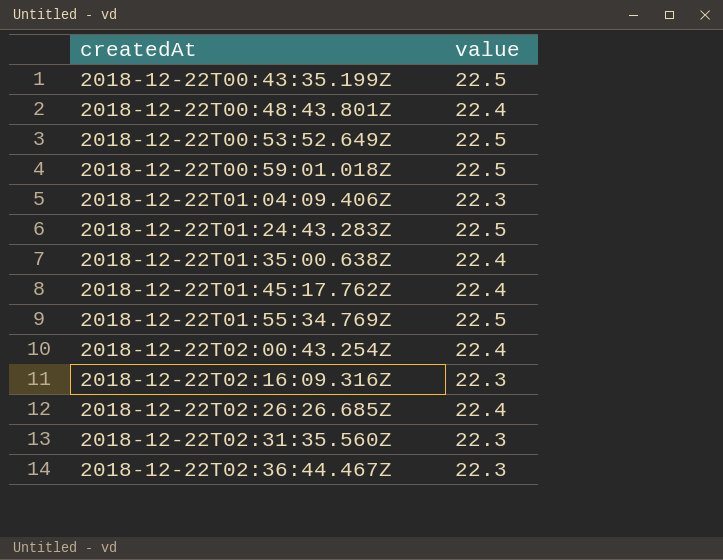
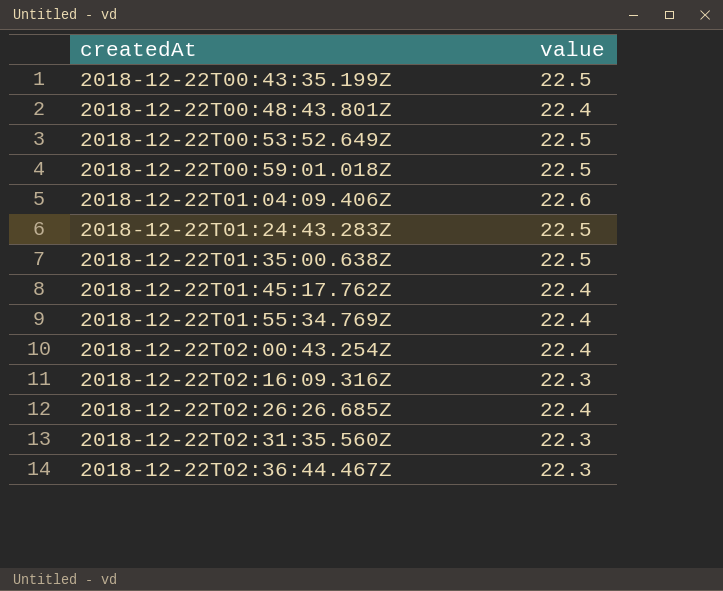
2018-12-22T01:04:09.406Z | value: 22.3 -> 22.6
2018-12-22T01:35:00.638Z | value: 22.4 -> 22.5
2018-12-22T01:55:34.769Z | value: 22.5 -> 22.4

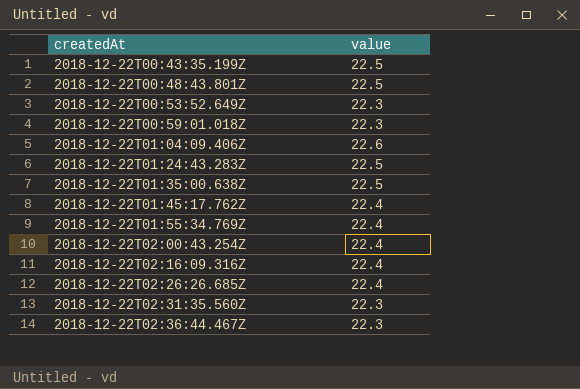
2018-12-22T00:48:43.801Z | value: 22.4 -> 22.5
2018-12-22T00:53:52.649Z | value: 22.5 -> 22.3
2018-12-22T00:59:01.018Z | value: 22.5 -> 22.3
2018-12-22T02:16:09.316Z | value: 22.3 -> 22.4

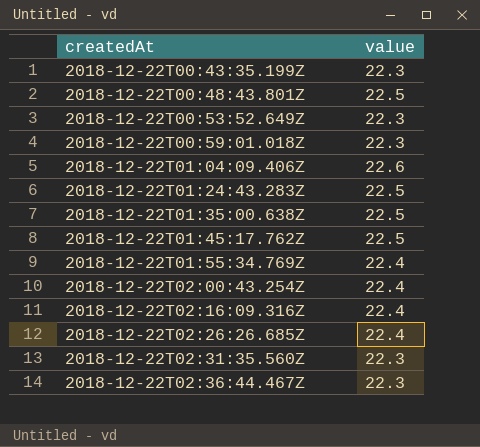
2018-12-22T00:43:35.199Z | value: 22.5 -> 22.3
2018-12-22T01:45:17.762Z | value: 22.4 -> 22.5

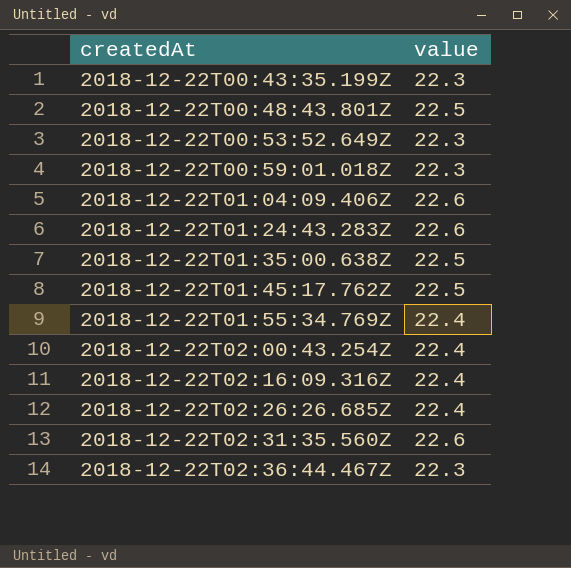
2018-12-22T01:24:43.283Z | value: 22.5 -> 22.6
2018-12-22T02:31:35.560Z | value: 22.3 -> 22.6

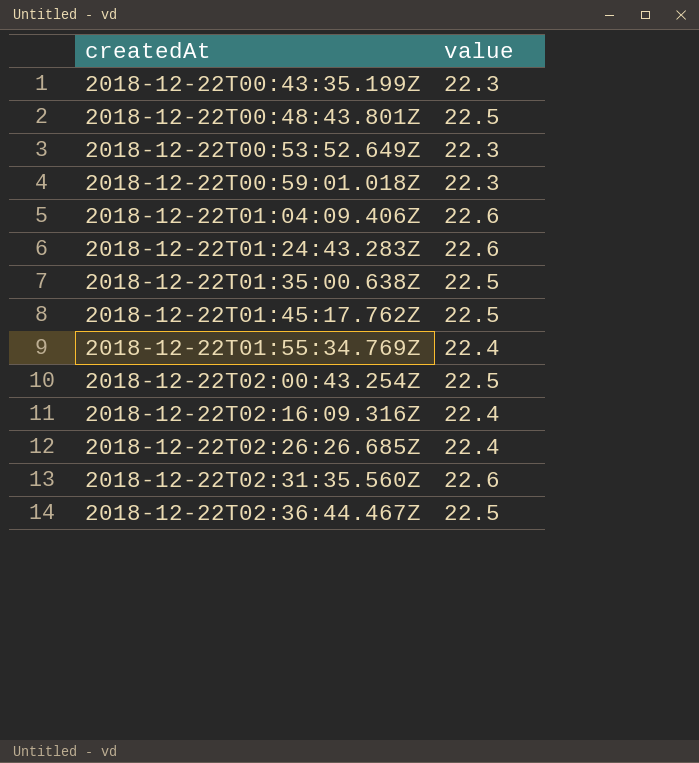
2018-12-22T02:00:43.254Z | value: 22.4 -> 22.5
2018-12-22T02:36:44.467Z | value: 22.3 -> 22.5

